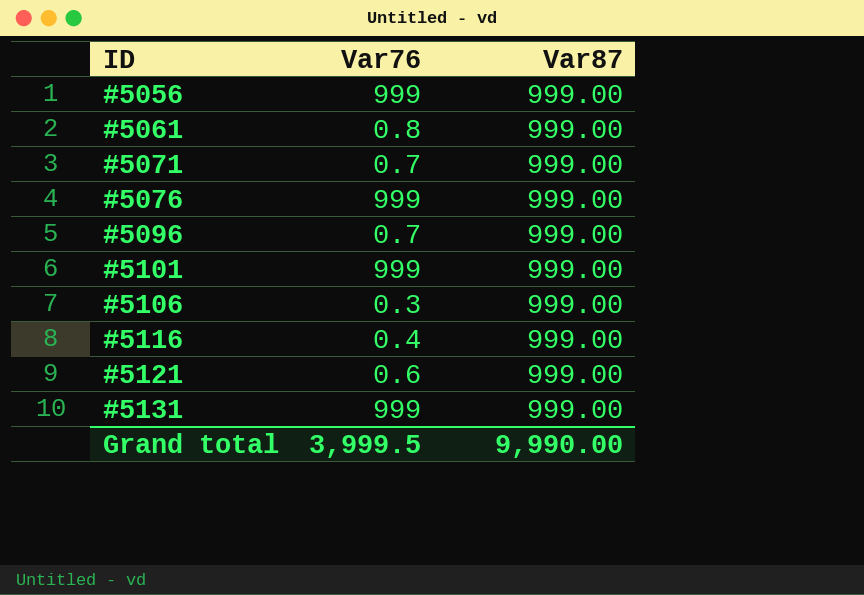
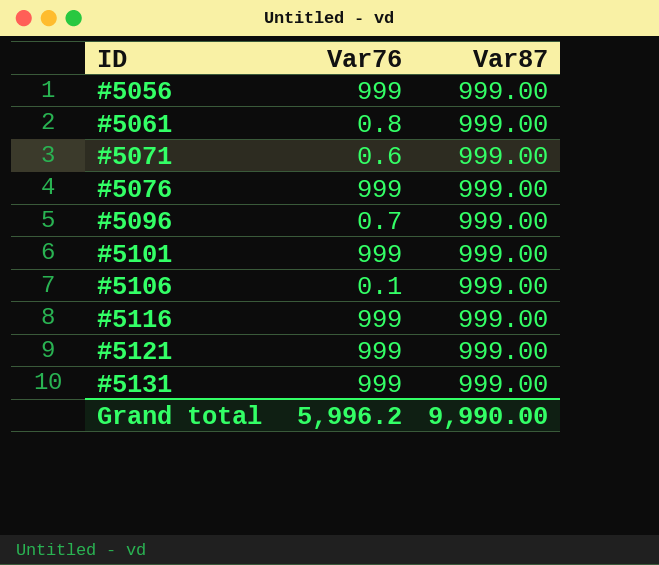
#5071 | Var76: 0.7 -> 0.6
#5106 | Var76: 0.3 -> 0.1
#5116 | Var76: 0.4 -> 999
#5121 | Var76: 0.6 -> 999
Grand total | Var76: 3,999.5 -> 5,996.2

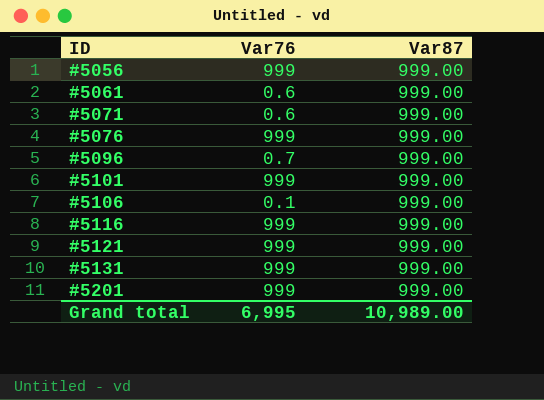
#5061 | Var76: 0.8 -> 0.6
row #5201: none -> 999 | 999.00
Grand total | Var76: 5,996.2 -> 6,995
Grand total | Var87: 9,990.00 -> 10,989.00

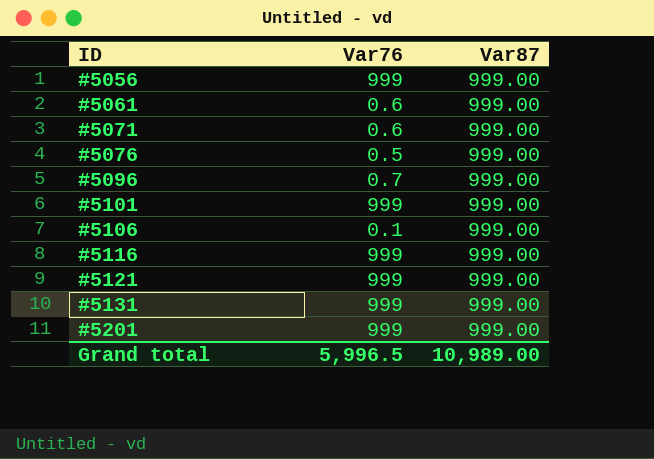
#5076 | Var76: 999 -> 0.5
Grand total | Var76: 6,995 -> 5,996.5

